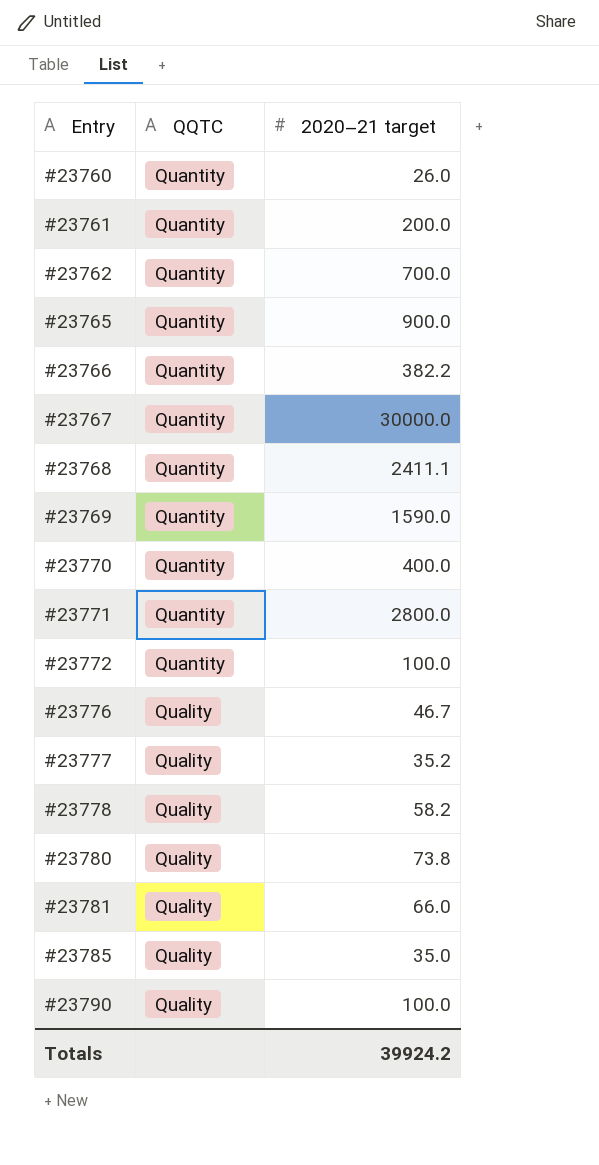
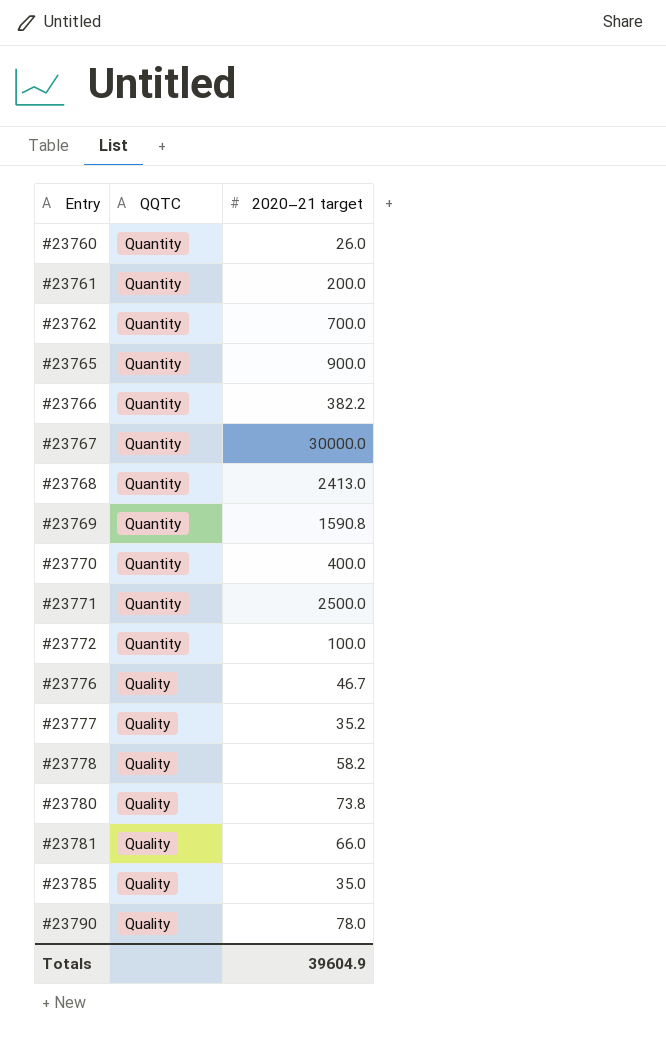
#23768 | 2020–21 target: 2411.1 -> 2413.0
#23769 | 2020–21 target: 1590.0 -> 1590.8
#23771 | 2020–21 target: 2800.0 -> 2500.0
#23790 | 2020–21 target: 100.0 -> 78.0
Totals | 2020–21 target: 39924.2 -> 39604.9

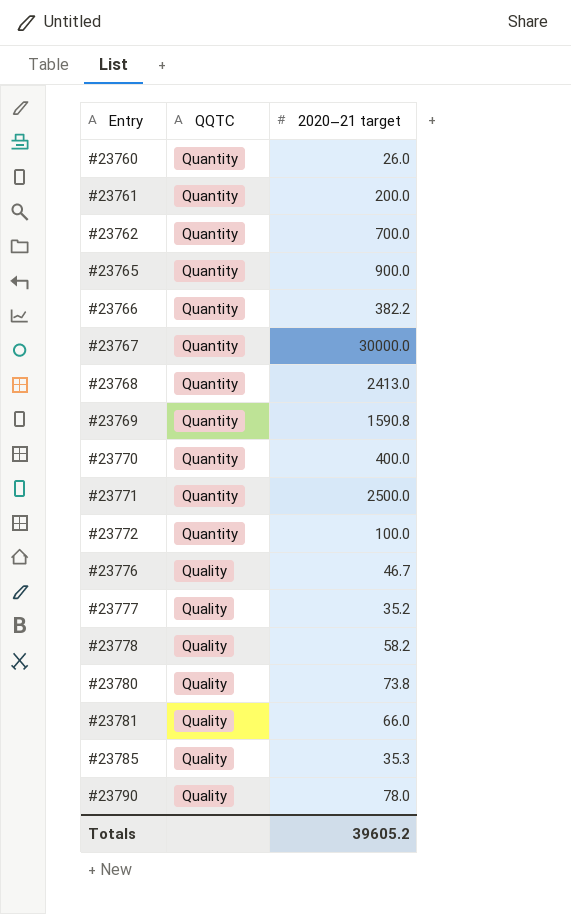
#23785 | 2020–21 target: 35.0 -> 35.3
Totals | 2020–21 target: 39604.9 -> 39605.2

